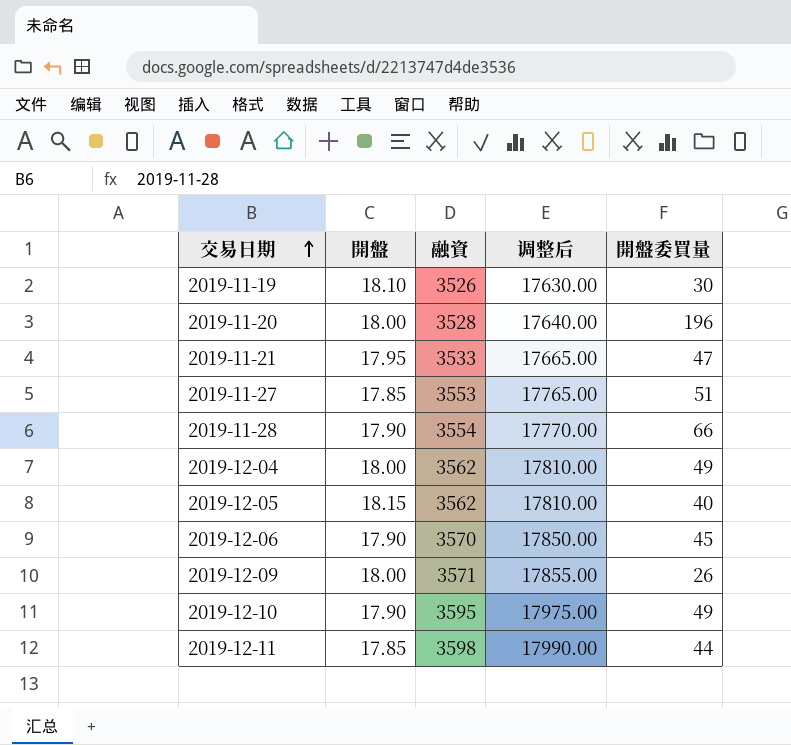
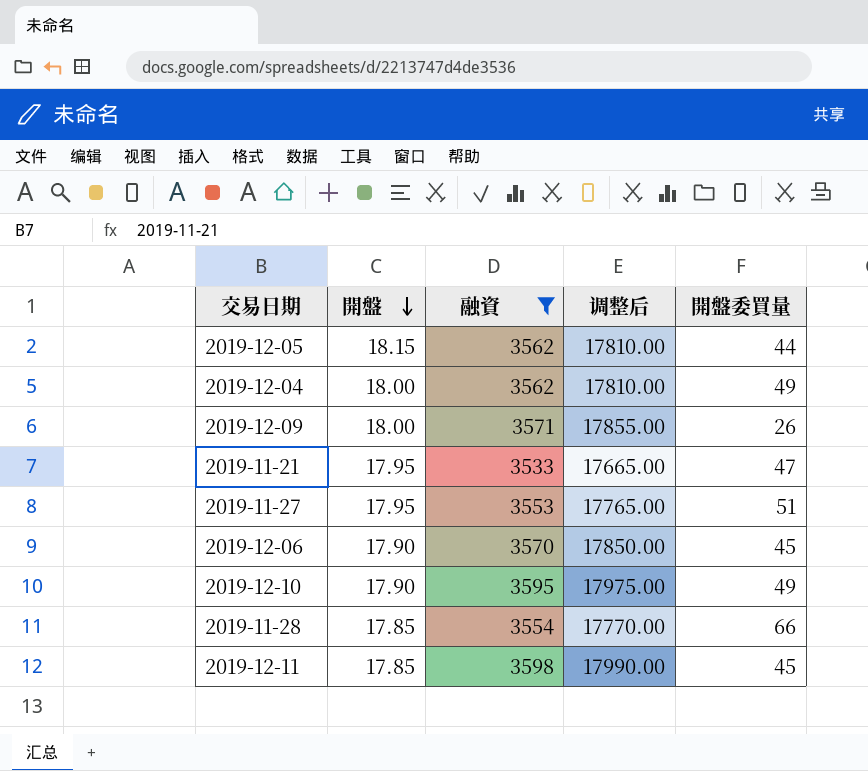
filter: none -> 融資 >= 3533
row order: 交易日期 ascending -> 開盤 descending
2019-12-05 | 開盤委買量: 40 -> 44
2019-11-27 | 開盤: 17.85 -> 17.95
2019-11-28 | 開盤: 17.90 -> 17.85
2019-12-11 | 開盤委買量: 44 -> 45

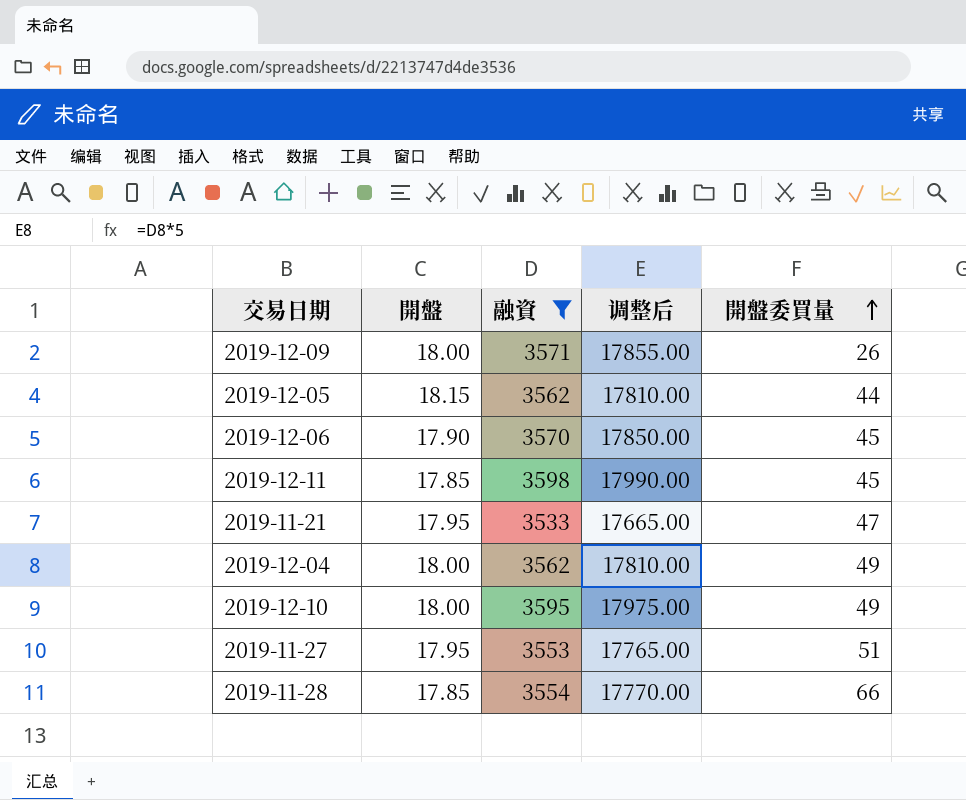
row order: 開盤 descending -> 開盤委買量 ascending
2019-12-10 | 開盤: 17.90 -> 18.00

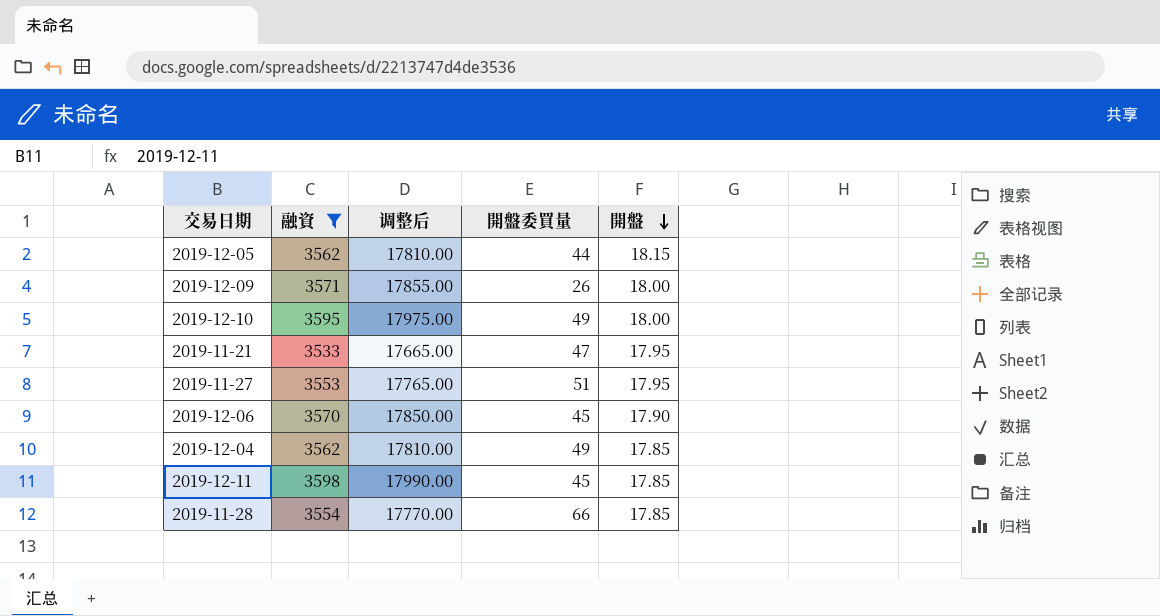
row order: 開盤委買量 ascending -> 開盤 descending
column 開盤 | position: 2 -> 5
2019-12-04 | 開盤: 18.00 -> 17.85

